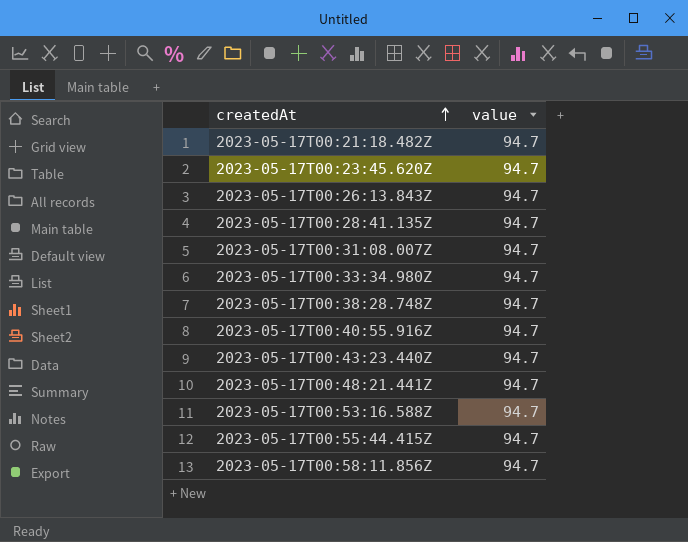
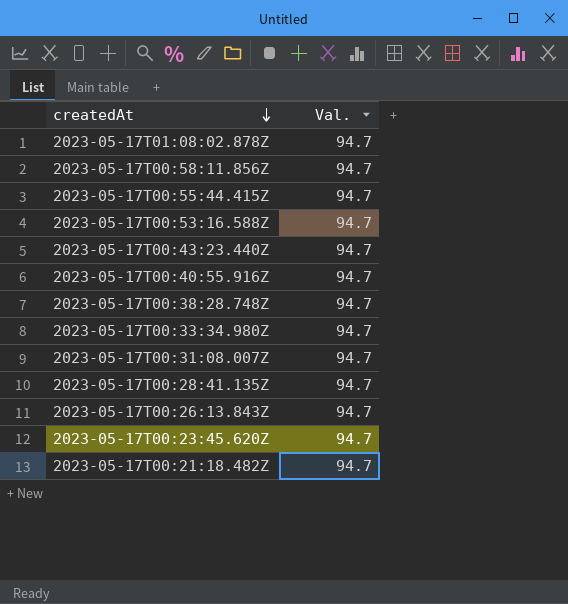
row order: createdAt ascending -> createdAt descending
column name: value -> Val.
row 2023-05-17T00:48:21.441Z: 94.7 -> none
row 2023-05-17T01:08:02.878Z: none -> 94.7

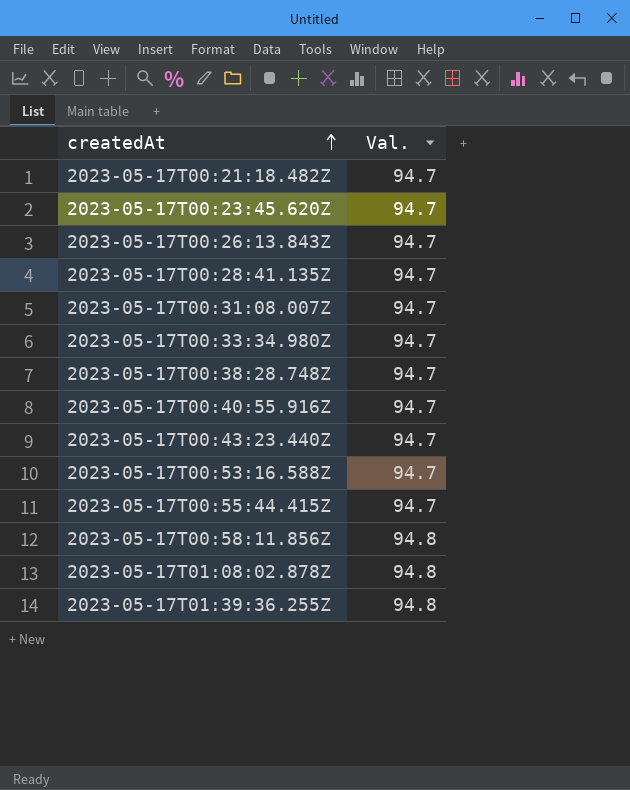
row order: createdAt descending -> createdAt ascending
2023-05-17T00:58:11.856Z | Val.: 94.7 -> 94.8
2023-05-17T01:08:02.878Z | Val.: 94.7 -> 94.8
row 2023-05-17T01:39:36.255Z: none -> 94.8

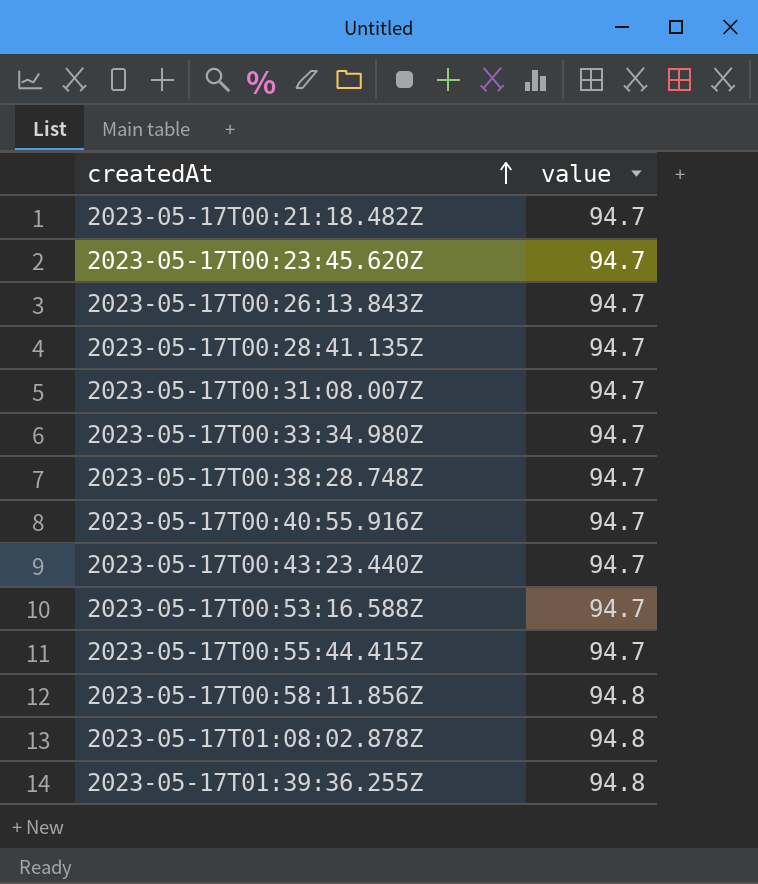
column name: Val. -> value

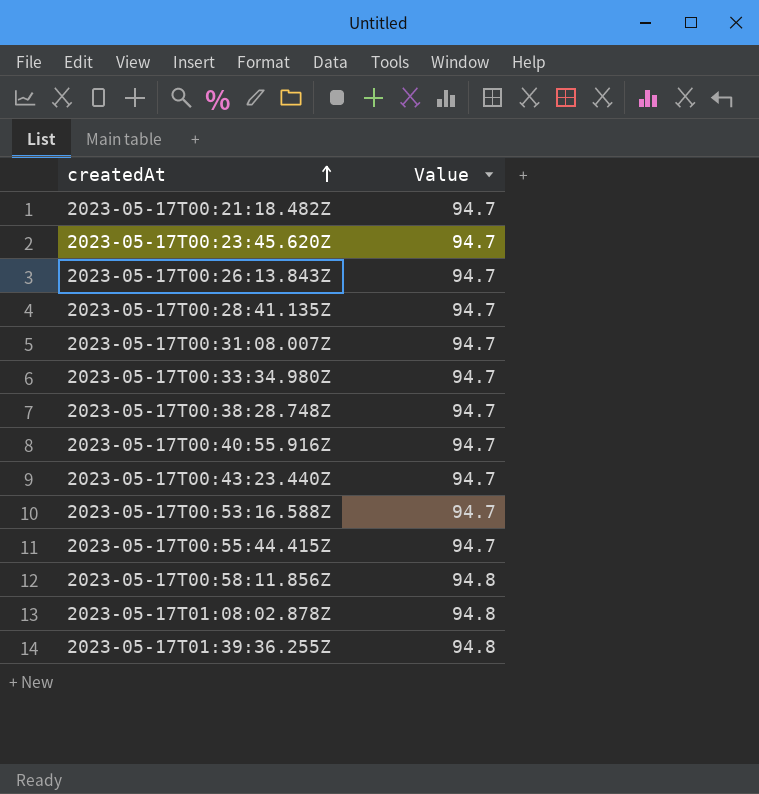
column name: value -> Value

